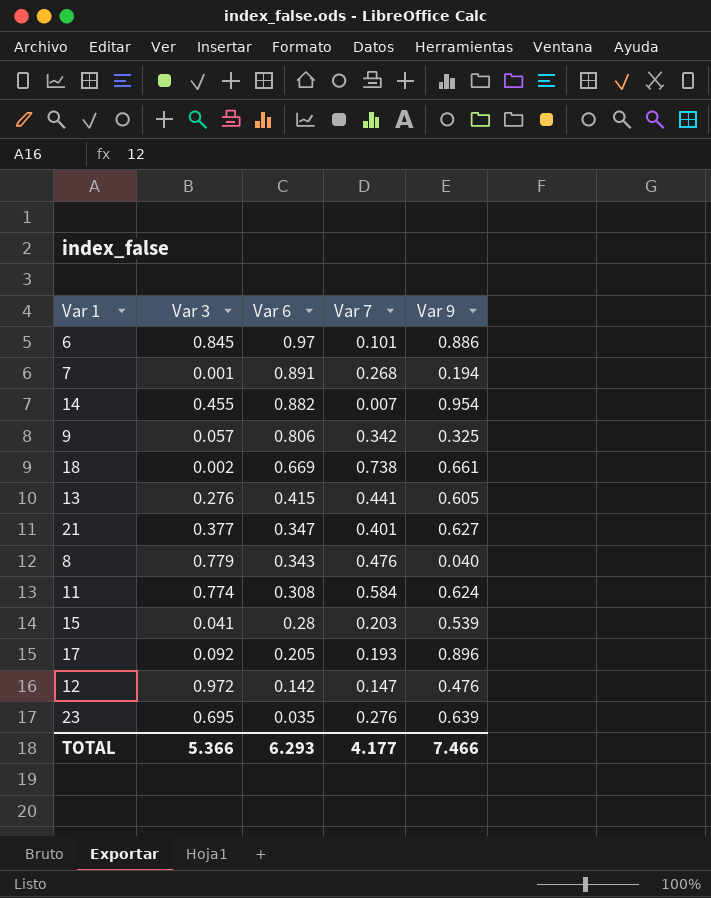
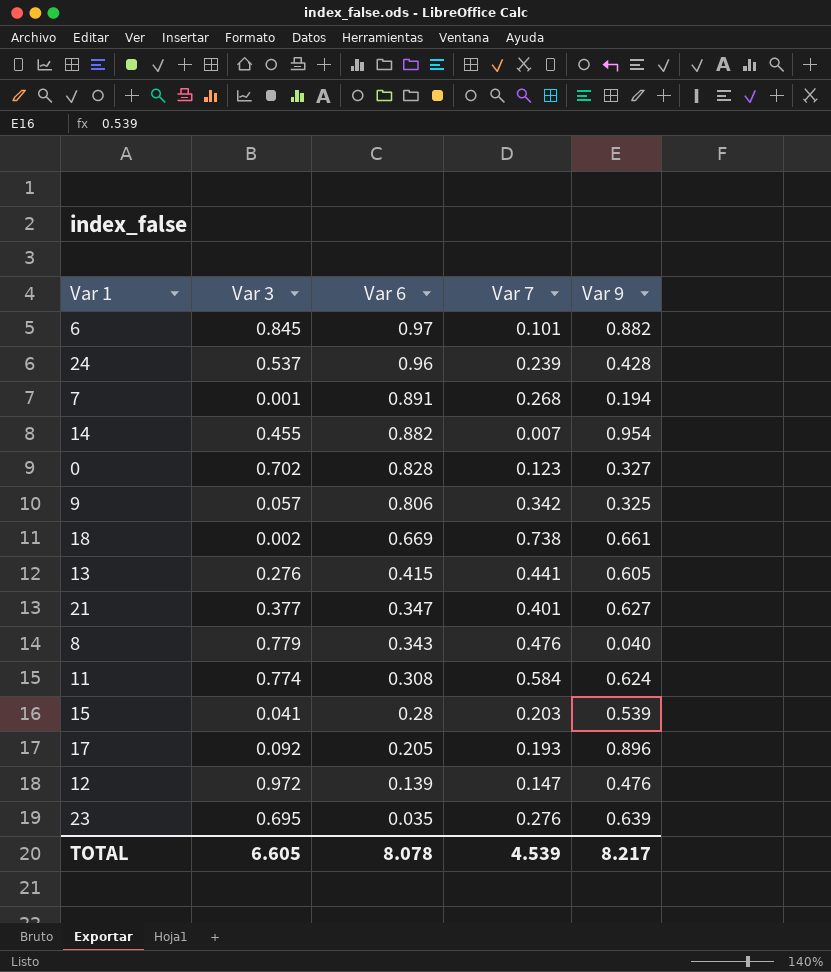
6 | Var 9: 0.886 -> 0.882
row 24: none -> 0.537 | 0.96 | 0.239 | 0.428
row 0: none -> 0.702 | 0.828 | 0.123 | 0.327
12 | Var 6: 0.142 -> 0.139
TOTAL | Var 3: 5.366 -> 6.605
TOTAL | Var 6: 6.293 -> 8.078
TOTAL | Var 7: 4.177 -> 4.539
TOTAL | Var 9: 7.466 -> 8.217

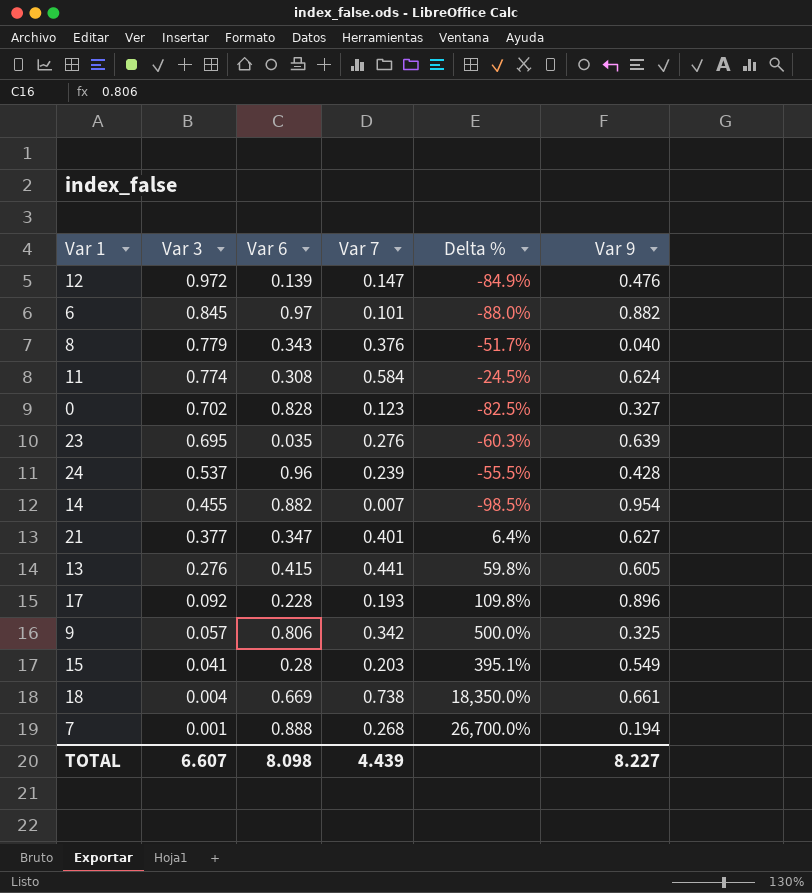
row order: Var 6 descending -> Var 3 descending
column Delta % | formula: none -> ([Var 7] - [Var 3]) / [Var 3]
8 | Var 7: 0.476 -> 0.376
17 | Var 6: 0.205 -> 0.228
15 | Var 9: 0.539 -> 0.549
18 | Var 3: 0.002 -> 0.004
7 | Var 6: 0.891 -> 0.888
TOTAL | Var 3: 6.605 -> 6.607
TOTAL | Var 6: 8.078 -> 8.098
TOTAL | Var 7: 4.539 -> 4.439
TOTAL | Var 9: 8.217 -> 8.227

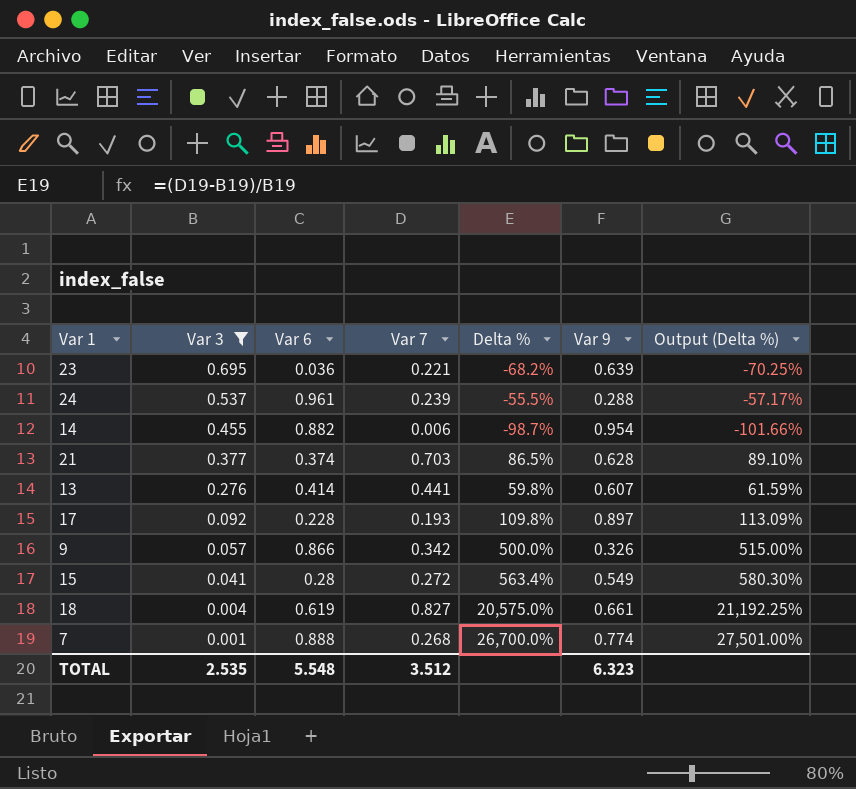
filter: none -> Var 3 <= 0.695
column Output (Delta %) | formula: none -> [Delta %] * 1.03
23 | Var 6: 0.035 -> 0.036
23 | Var 7: 0.276 -> 0.221
23 | Delta %: -60.3% -> -68.2%
24 | Var 6: 0.96 -> 0.961
24 | Var 9: 0.428 -> 0.288
14 | Var 7: 0.007 -> 0.006
14 | Delta %: -98.5% -> -98.7%
21 | Var 6: 0.347 -> 0.374
21 | Var 7: 0.401 -> 0.703
21 | Delta %: 6.4% -> 86.5%
21 | Var 9: 0.627 -> 0.628
13 | Var 6: 0.415 -> 0.414
13 | Var 9: 0.605 -> 0.607
17 | Var 9: 0.896 -> 0.897
9 | Var 6: 0.806 -> 0.866
9 | Var 9: 0.325 -> 0.326
15 | Var 7: 0.203 -> 0.272
15 | Delta %: 395.1% -> 563.4%
18 | Var 6: 0.669 -> 0.619
18 | Var 7: 0.738 -> 0.827
18 | Delta %: 18,350.0% -> 20,575.0%
7 | Var 9: 0.194 -> 0.774
TOTAL | Var 3: 6.607 -> 2.535
TOTAL | Var 6: 8.098 -> 5.548
TOTAL | Var 7: 4.439 -> 3.512
TOTAL | Var 9: 8.227 -> 6.323

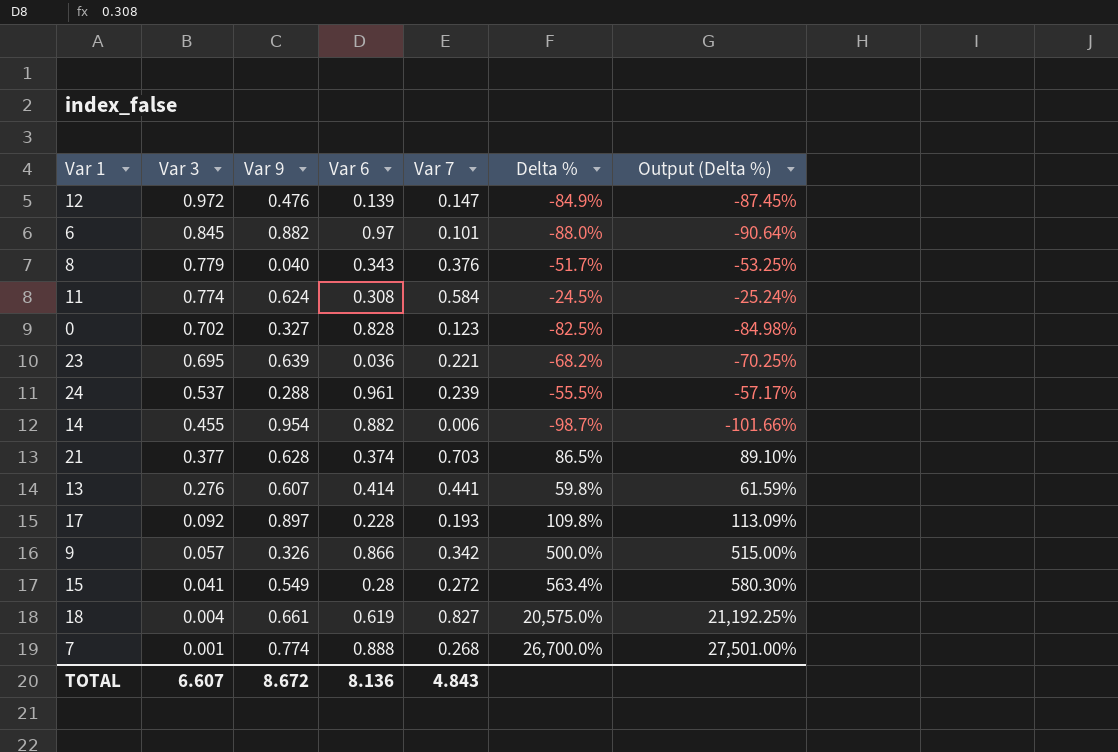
filter: Var 3 <= 0.695 -> none
column Var 9 | position: 6 -> 3
TOTAL | Var 3: 2.535 -> 6.607
TOTAL | Var 9: 6.323 -> 8.672
TOTAL | Var 6: 5.548 -> 8.136
TOTAL | Var 7: 3.512 -> 4.843

